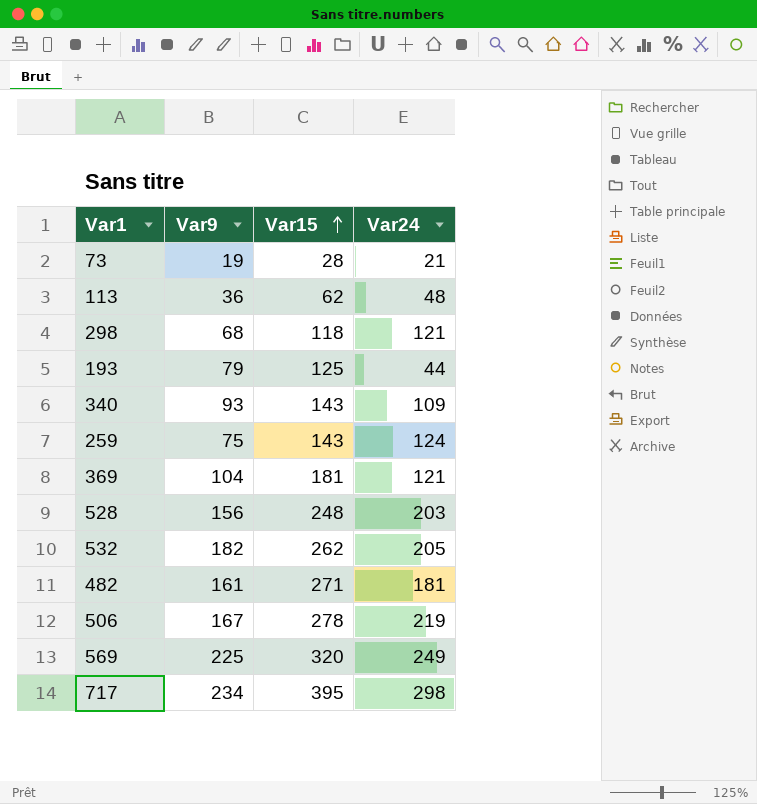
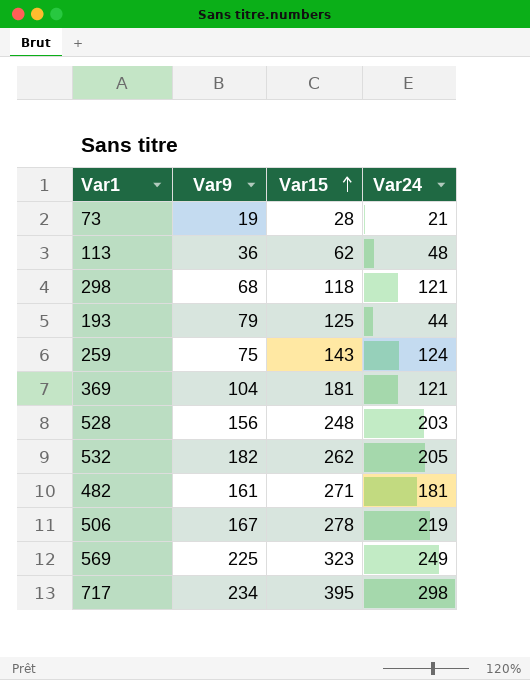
row 340: 93 | 143 | 109 -> none
569 | Var15: 320 -> 323

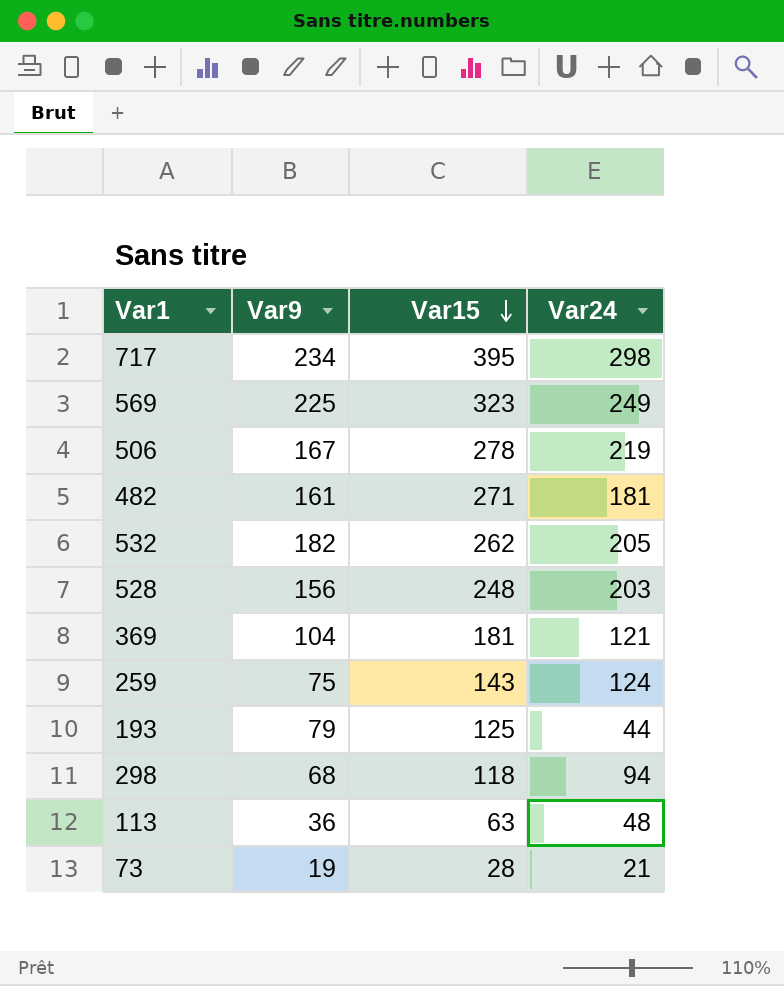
row order: Var15 ascending -> Var15 descending
298 | Var24: 121 -> 94
113 | Var15: 62 -> 63

